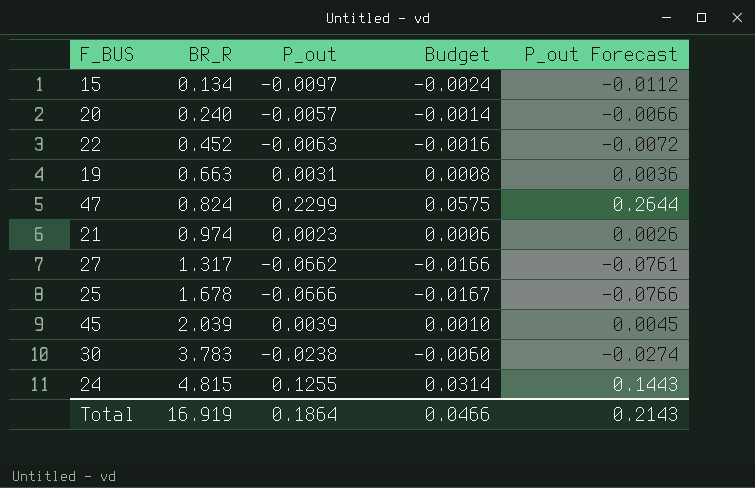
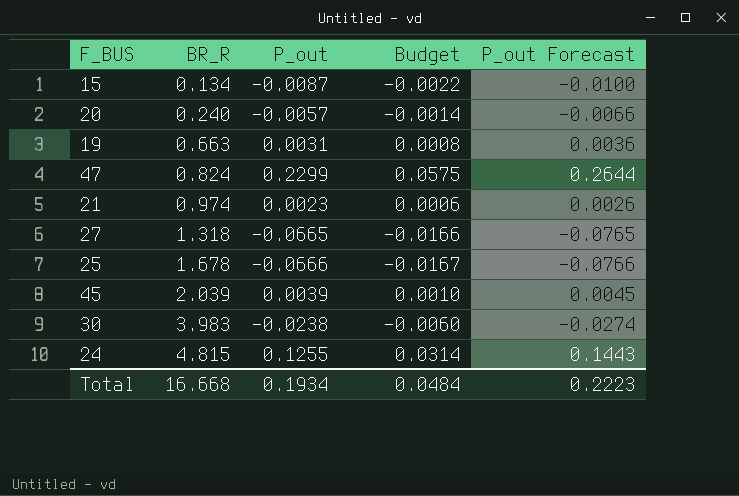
row 22: 0.452 | -0.0063 | -0.0016 | -0.0072 -> none
15 | P_out: -0.0097 -> -0.0087
15 | Budget: -0.0024 -> -0.0022
15 | P_out Forecast: -0.0112 -> -0.0100
27 | BR_R: 1.317 -> 1.318
27 | P_out: -0.0662 -> -0.0665
27 | P_out Forecast: -0.0761 -> -0.0765
30 | BR_R: 3.783 -> 3.983
Total | BR_R: 16.919 -> 16.668
Total | P_out: 0.1864 -> 0.1934
Total | Budget: 0.0466 -> 0.0484
Total | P_out Forecast: 0.2143 -> 0.2223

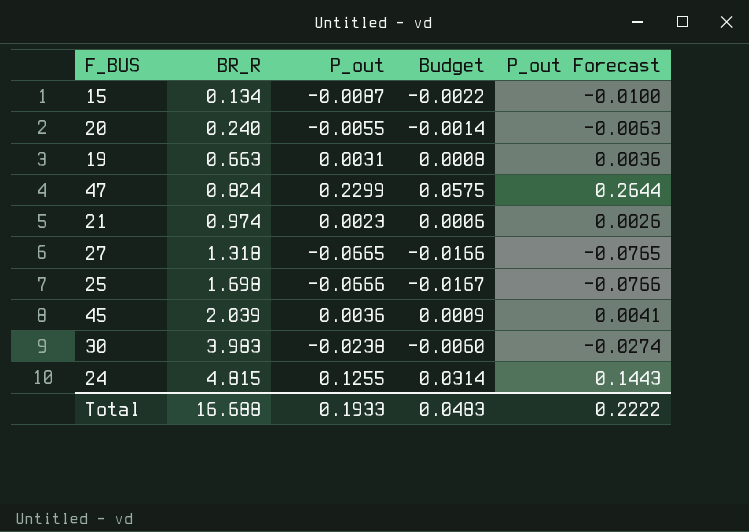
20 | P_out: -0.0057 -> -0.0055
20 | P_out Forecast: -0.0066 -> -0.0063
25 | BR_R: 1.678 -> 1.698
45 | P_out: 0.0039 -> 0.0036
45 | Budget: 0.0010 -> 0.0009
45 | P_out Forecast: 0.0045 -> 0.0041
Total | BR_R: 16.668 -> 16.688
Total | P_out: 0.1934 -> 0.1933
Total | Budget: 0.0484 -> 0.0483
Total | P_out Forecast: 0.2223 -> 0.2222

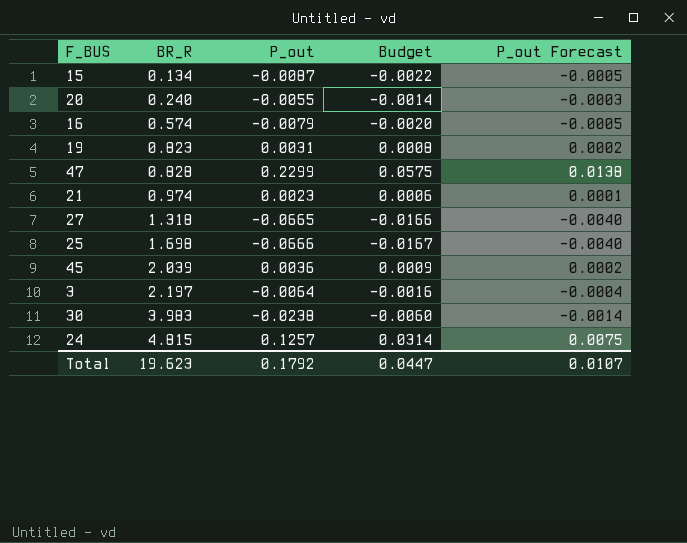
column P_out Forecast | formula: [P_out] * 1.15 -> [P_out] * 0.06
row 16: none -> 0.574 | -0.0079 | -0.0020 | -0.0005
19 | BR_R: 0.663 -> 0.823
47 | BR_R: 0.824 -> 0.828
row 3: none -> 2.197 | -0.0064 | -0.0016 | -0.0004
24 | P_out: 0.1255 -> 0.1257
Total | BR_R: 16.688 -> 19.623
Total | P_out: 0.1933 -> 0.1792
Total | Budget: 0.0483 -> 0.0447
Total | P_out Forecast: 0.2222 -> 0.0107

